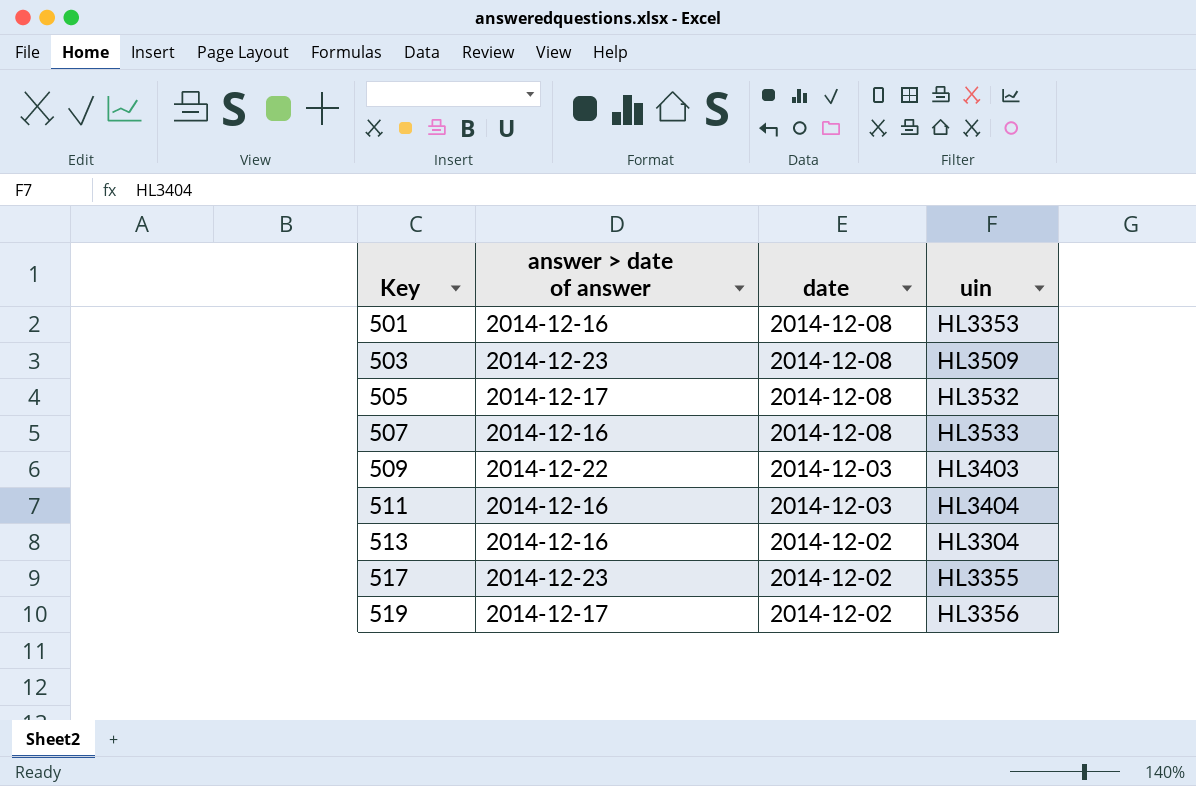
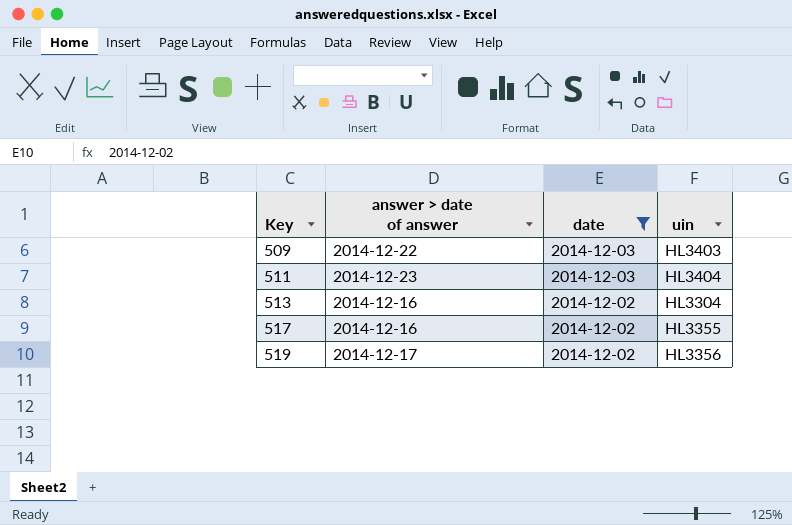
filter: none -> date != 2014-12-08
511 | answer > date of answer: 2014-12-16 -> 2014-12-23
517 | answer > date of answer: 2014-12-23 -> 2014-12-16

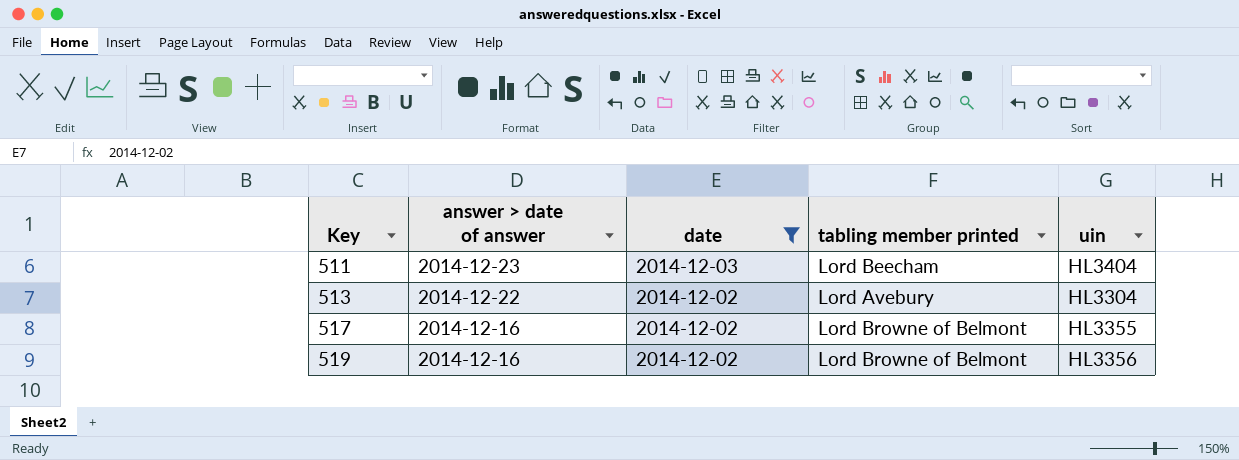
column tabling member printed | position: none -> 4
row 509: 2014-12-22 | 2014-12-03 | HL3403 -> none
513 | answer > date of answer: 2014-12-16 -> 2014-12-22
519 | answer > date of answer: 2014-12-17 -> 2014-12-16

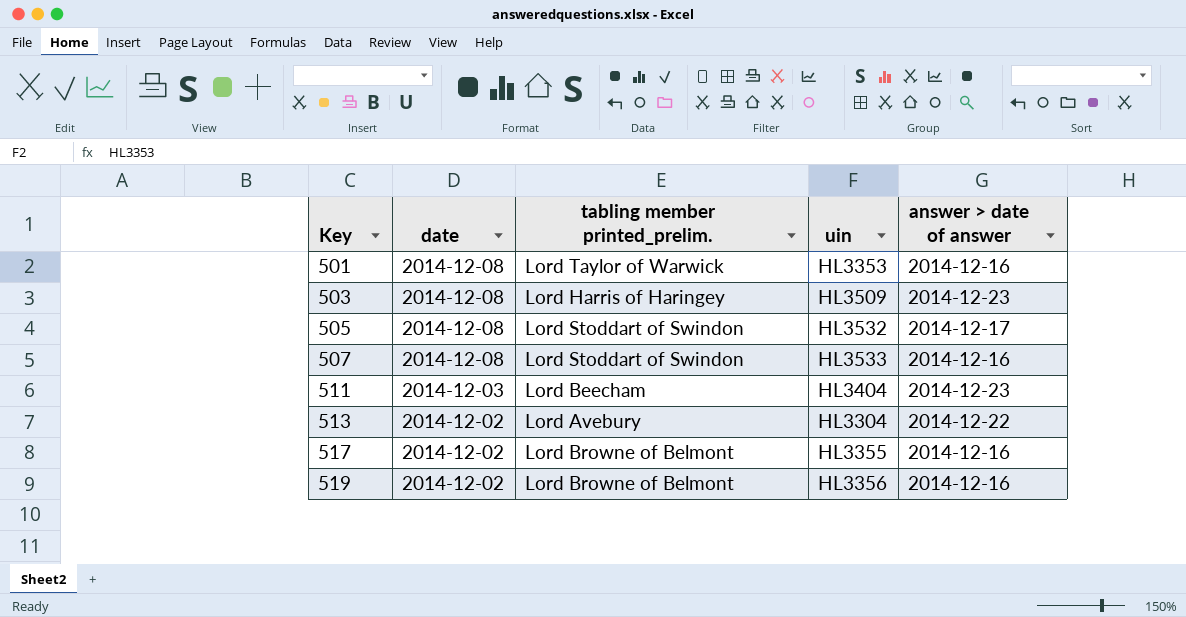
filter: date != 2014-12-08 -> none
column name: tabling member printed -> tabling member printed_prelim.
column answer > date of answer | position: 2 -> 5

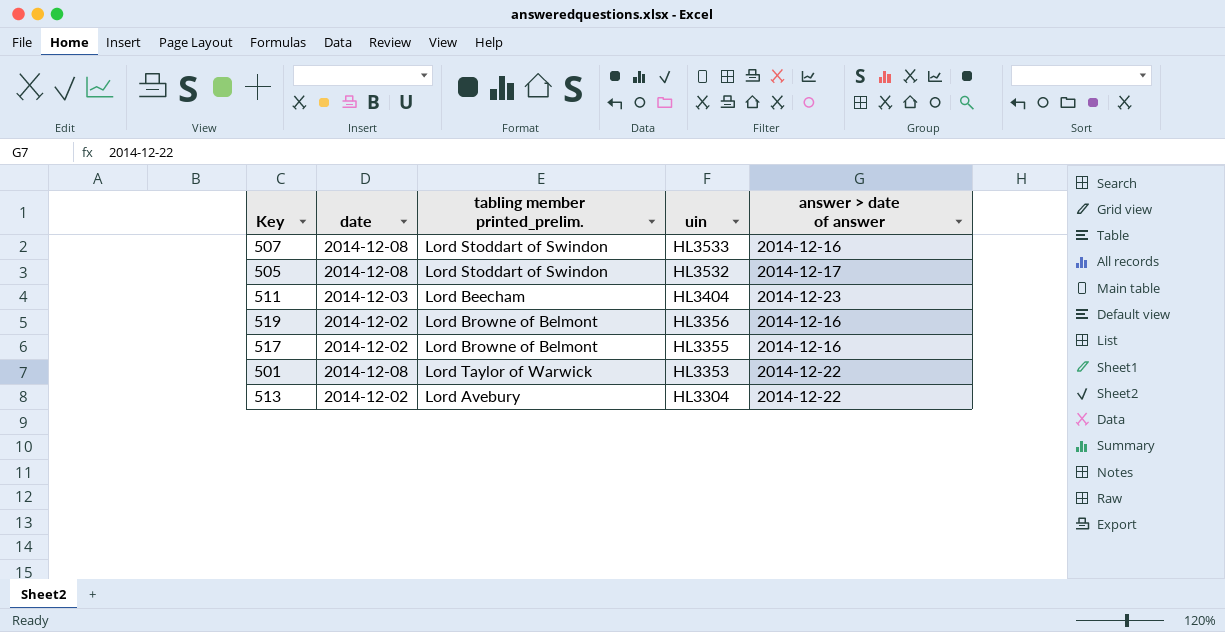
row order: Key ascending -> uin descending
row 503: 2014-12-08 | Lord Harris of Haringey | HL3509 | 2014-12-23 -> none
501 | answer > date of answer: 2014-12-16 -> 2014-12-22

